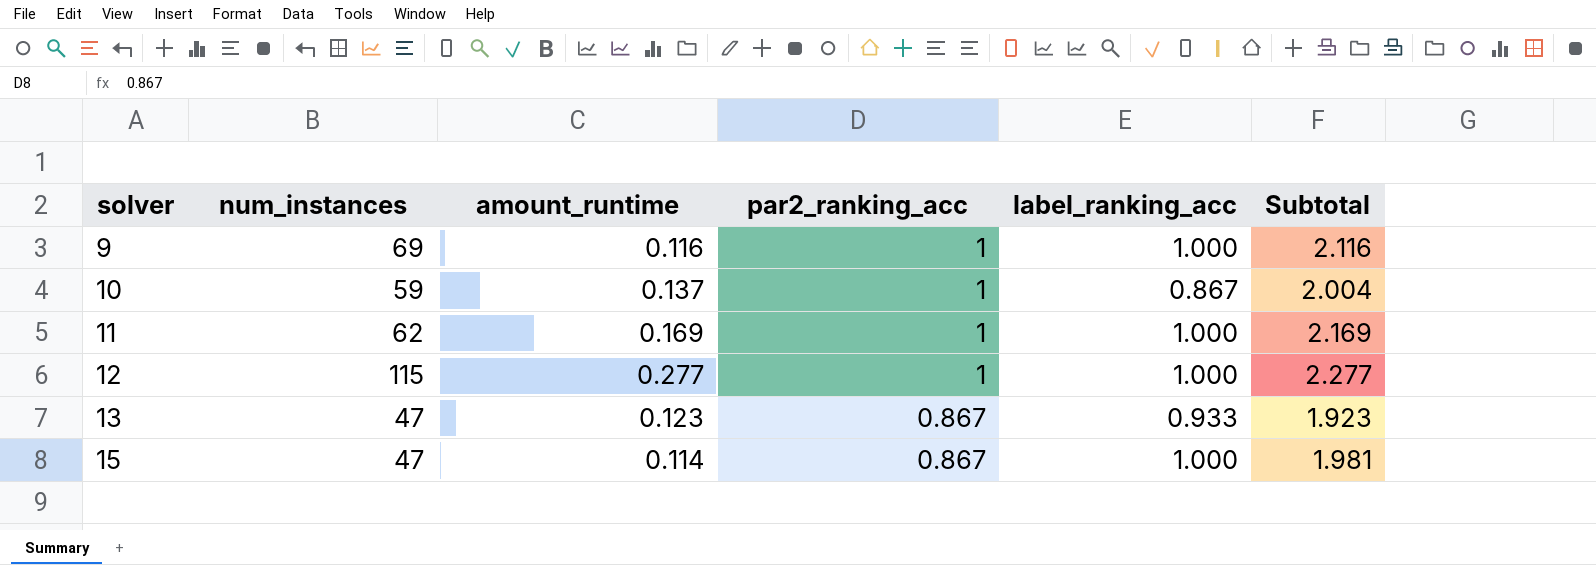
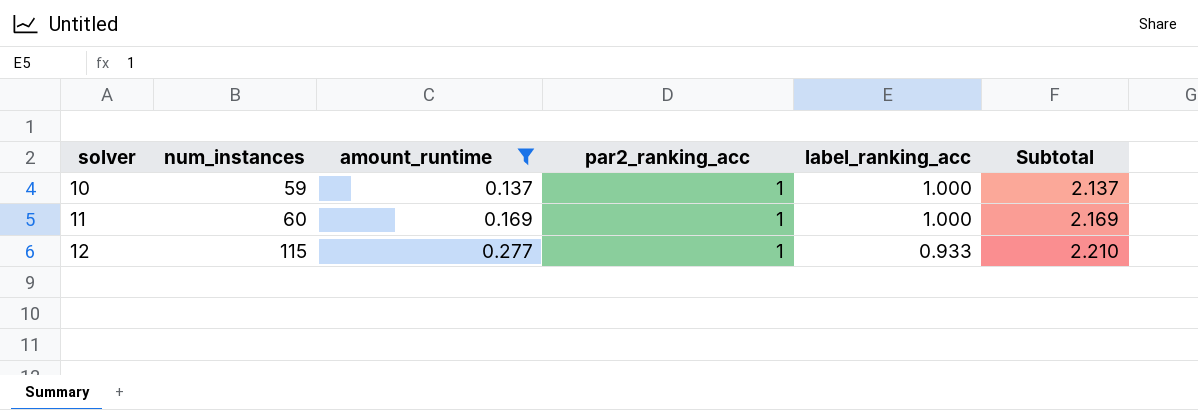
filter: none -> amount_runtime >= 0.137
10 | label_ranking_acc: 0.867 -> 1.000
10 | Subtotal: 2.004 -> 2.137
11 | num_instances: 62 -> 60
12 | label_ranking_acc: 1.000 -> 0.933
12 | Subtotal: 2.277 -> 2.210

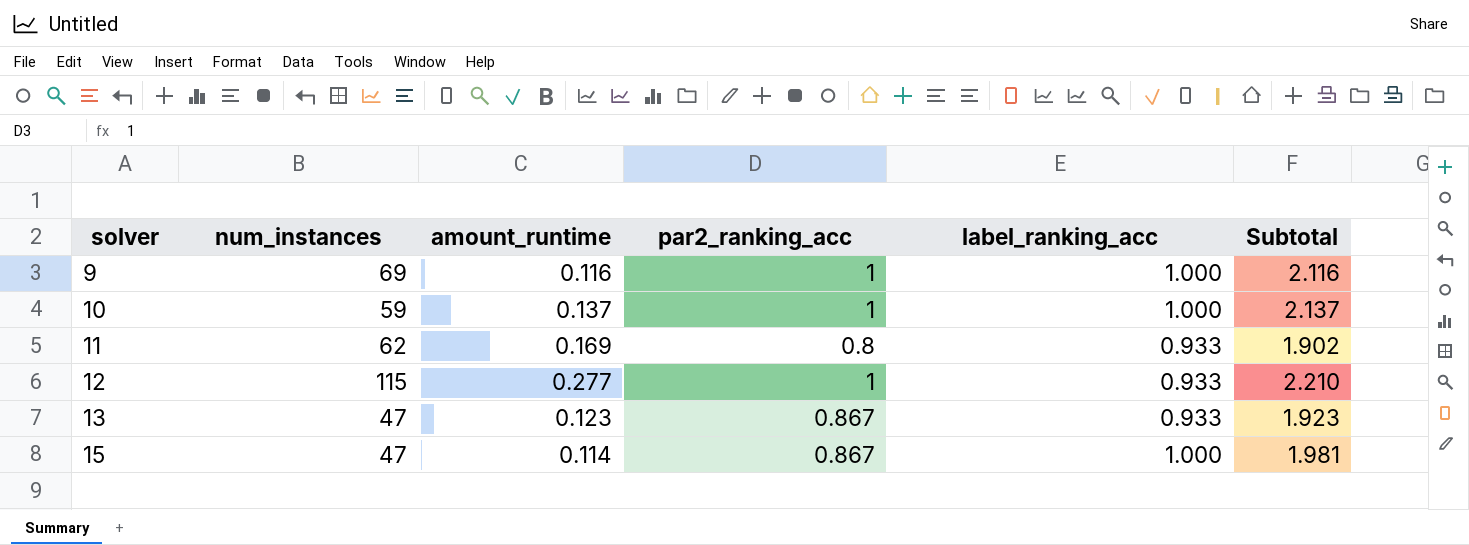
filter: amount_runtime >= 0.137 -> none
11 | num_instances: 60 -> 62
11 | par2_ranking_acc: 1 -> 0.8
11 | label_ranking_acc: 1.000 -> 0.933
11 | Subtotal: 2.169 -> 1.902

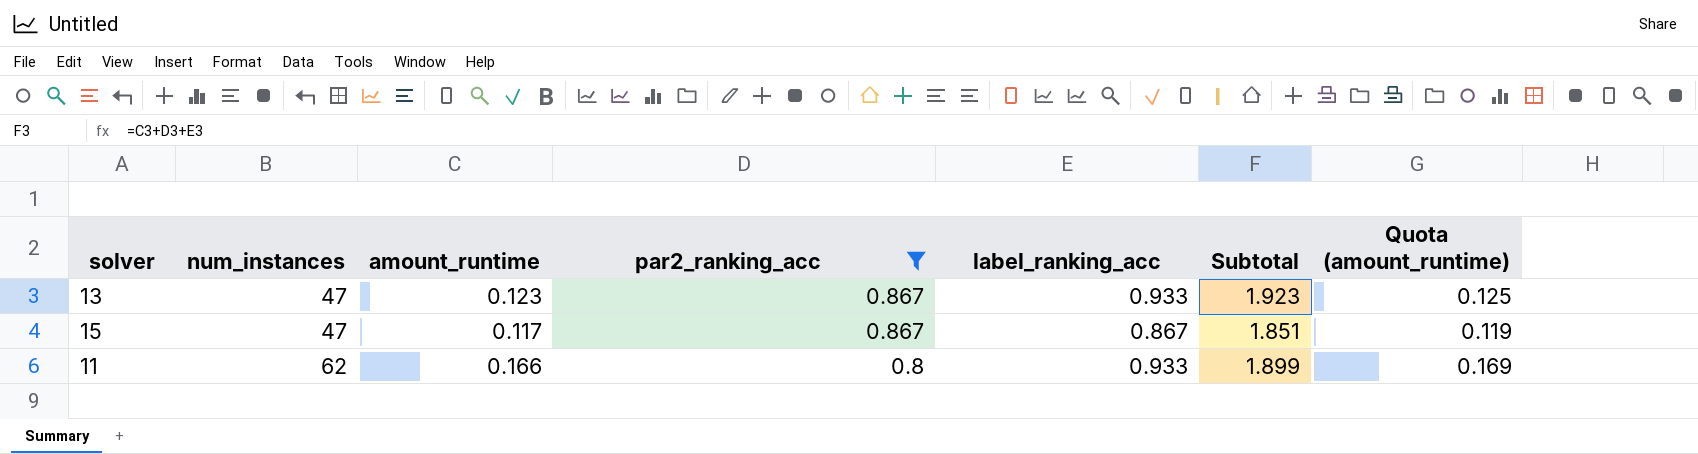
filter: none -> par2_ranking_acc != 1
row order: solver ascending -> num_instances ascending
column Quota (amount_runtime) | formula: none -> [amount_runtime] * 1.02
15 | amount_runtime: 0.114 -> 0.117
15 | label_ranking_acc: 1.000 -> 0.867
15 | Subtotal: 1.981 -> 1.851
11 | amount_runtime: 0.169 -> 0.166
11 | Subtotal: 1.902 -> 1.899

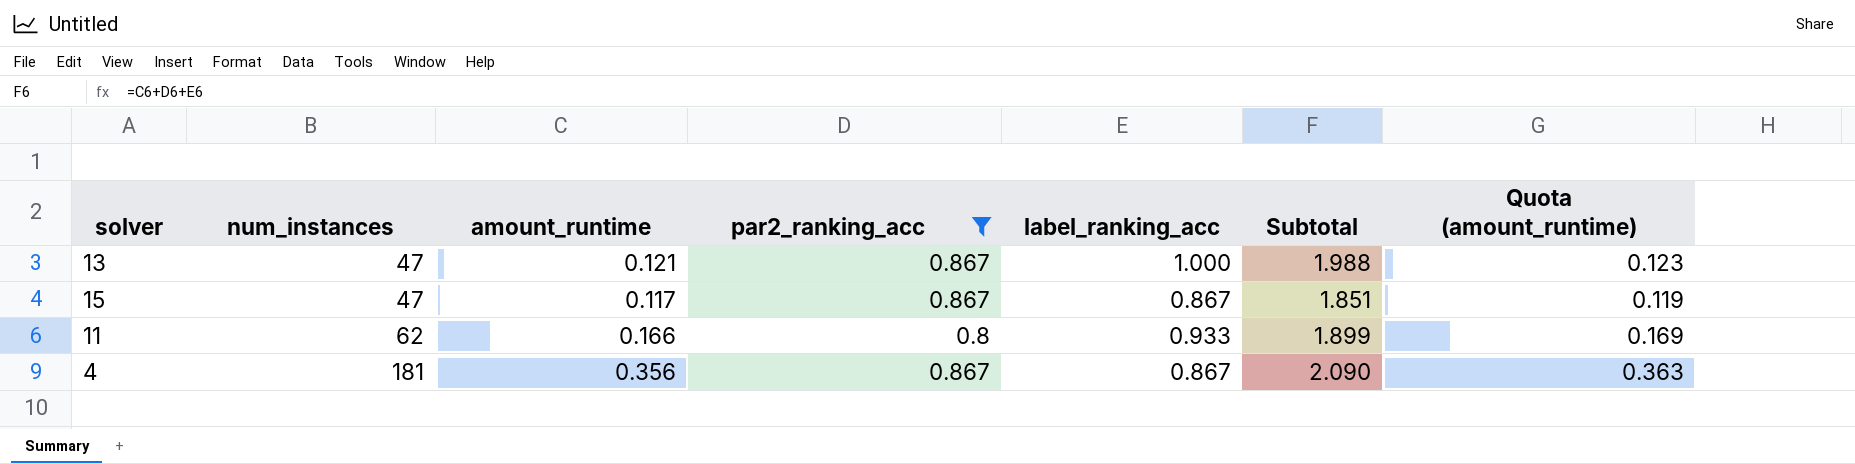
13 | amount_runtime: 0.123 -> 0.121
13 | label_ranking_acc: 0.933 -> 1.000
13 | Subtotal: 1.923 -> 1.988
13 | Quota (amount_runtime): 0.125 -> 0.123
row 4: none -> 181 | 0.356 | 0.867 | 0.867 | 2.090 | 0.363

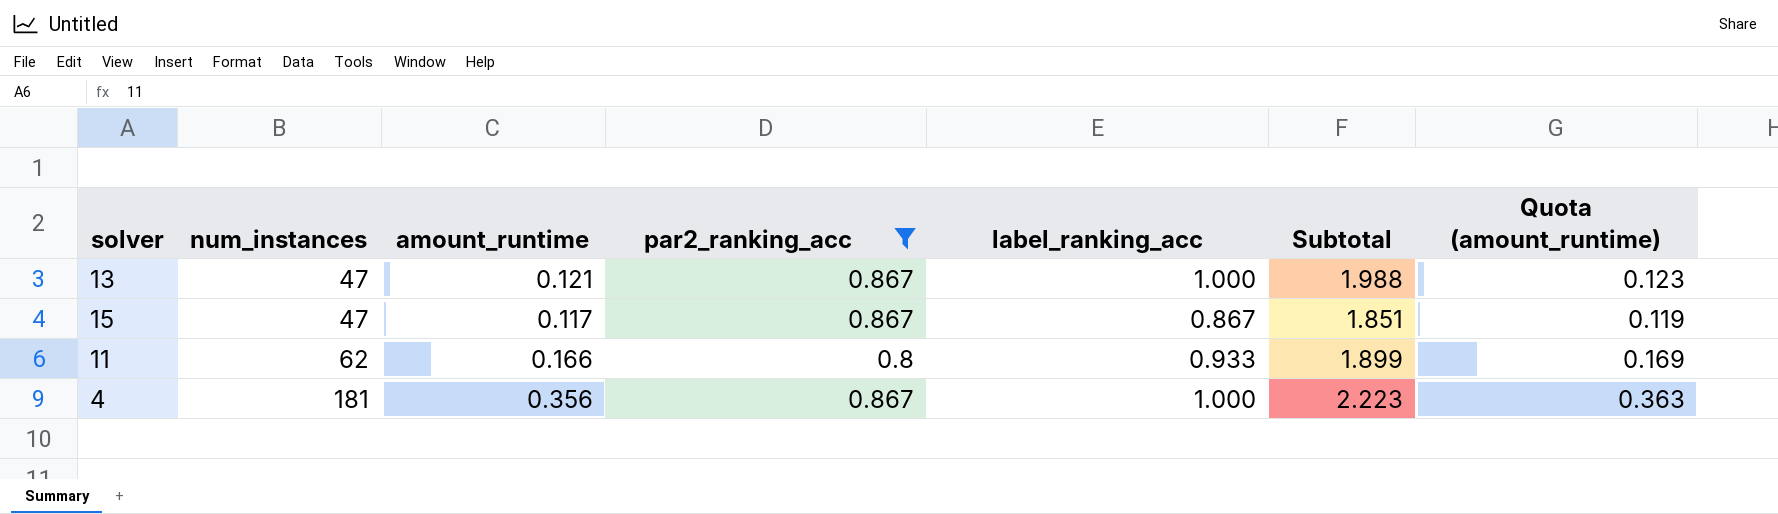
4 | label_ranking_acc: 0.867 -> 1.000
4 | Subtotal: 2.090 -> 2.223

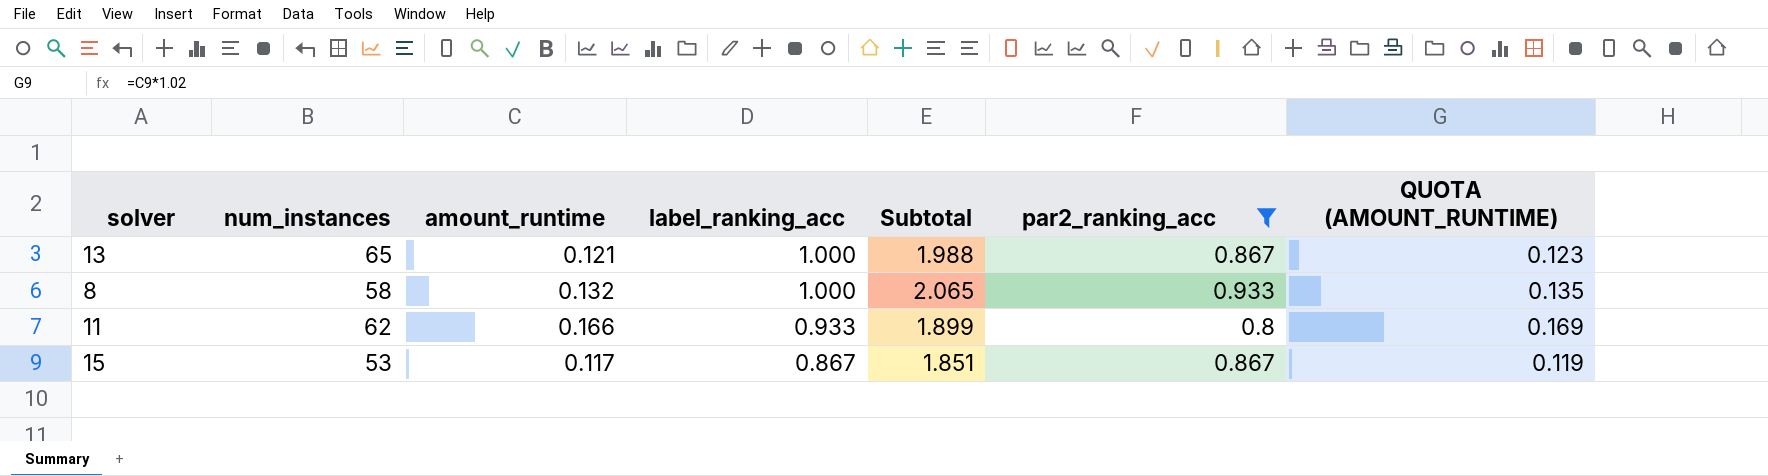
row order: num_instances ascending -> label_ranking_acc descending
column par2_ranking_acc | position: 4 -> 6
column name: Quota (amount_runtime) -> QUOTA (AMOUNT_RUNTIME)
row 4: 181 | 0.356 | 0.867 | 1.000 | 2.223 | 0.363 -> none
13 | num_instances: 47 -> 65
row 8: none -> 58 | 0.132 | 1.000 | 2.065 | 0.933 | 0.135
15 | num_instances: 47 -> 53

